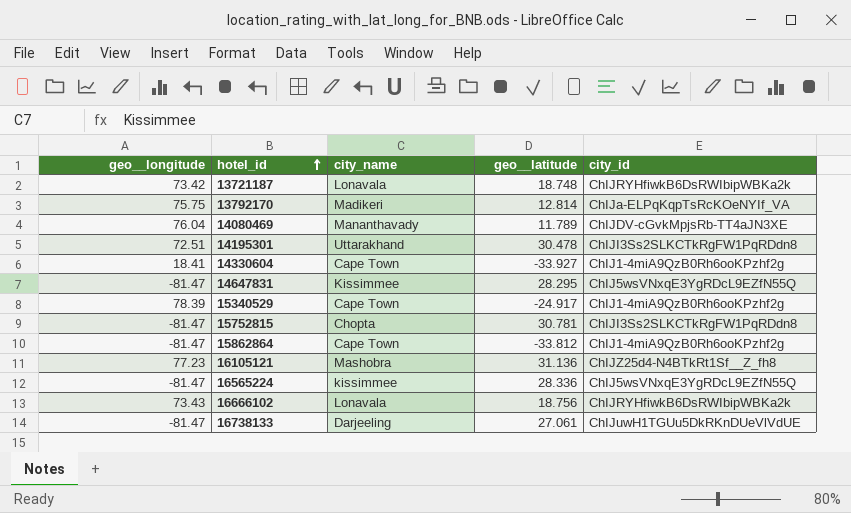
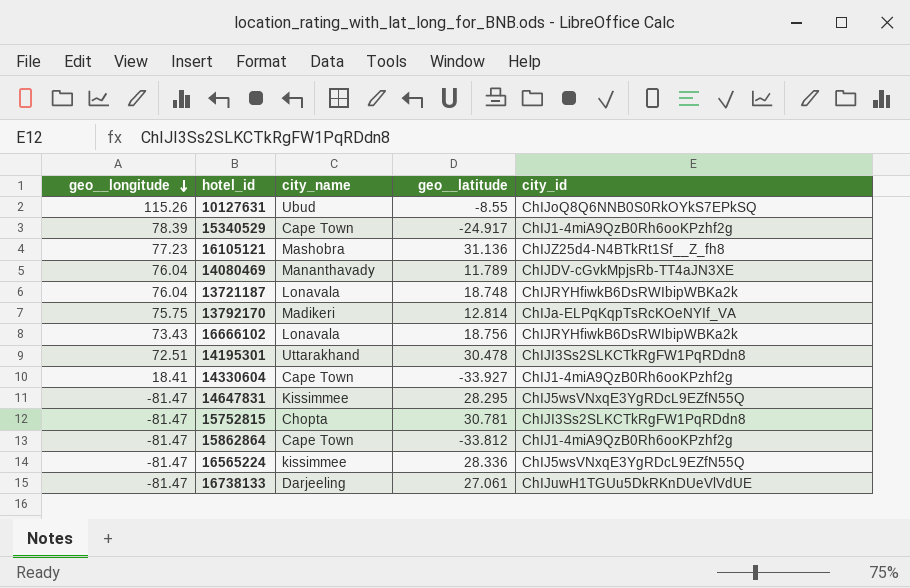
row order: hotel_id ascending -> geo__longitude descending
row 10127631: none -> 115.26 | Ubud | -8.55 | ChIJoQ8Q6NNB0S0RkOYkS7EPkSQ
13721187 | geo__longitude: 73.42 -> 76.04

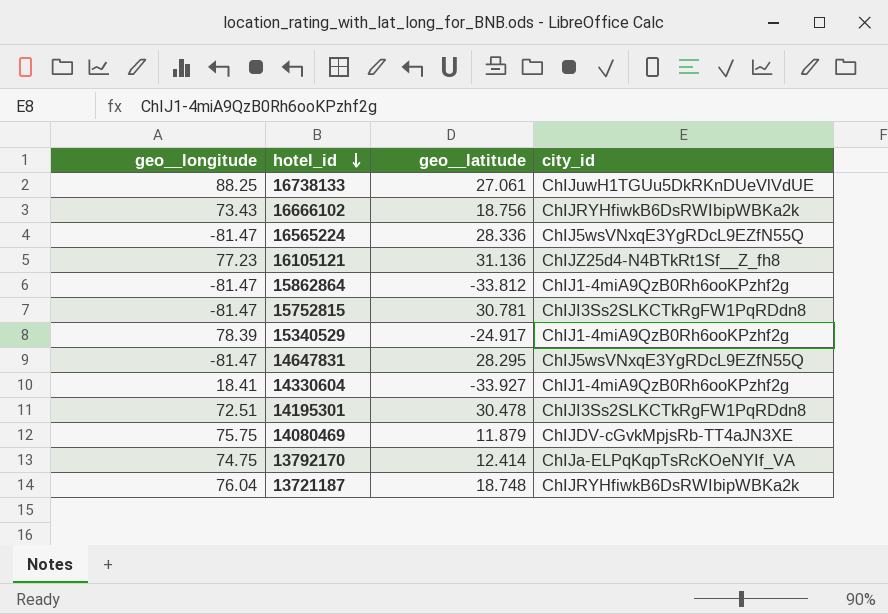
row order: geo__longitude descending -> hotel_id descending
column city_name | position: 3 -> none
row 10127631: 115.26 | Ubud | -8.55 | ChIJoQ8Q6NNB0S0RkOYkS7EPkSQ -> none
16738133 | geo__longitude: -81.47 -> 88.25
14080469 | geo__longitude: 76.04 -> 75.75
14080469 | geo__latitude: 11.789 -> 11.879
13792170 | geo__longitude: 75.75 -> 74.75
13792170 | geo__latitude: 12.814 -> 12.414

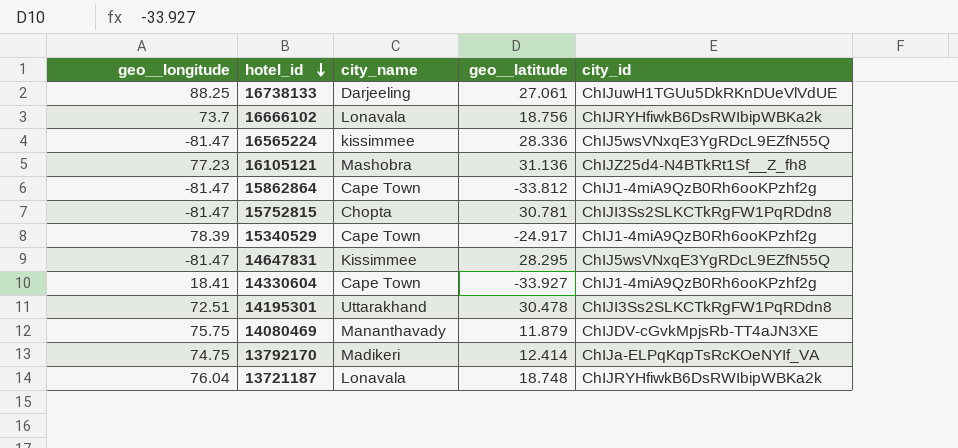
column city_name | position: none -> 3
16666102 | geo__longitude: 73.43 -> 73.7

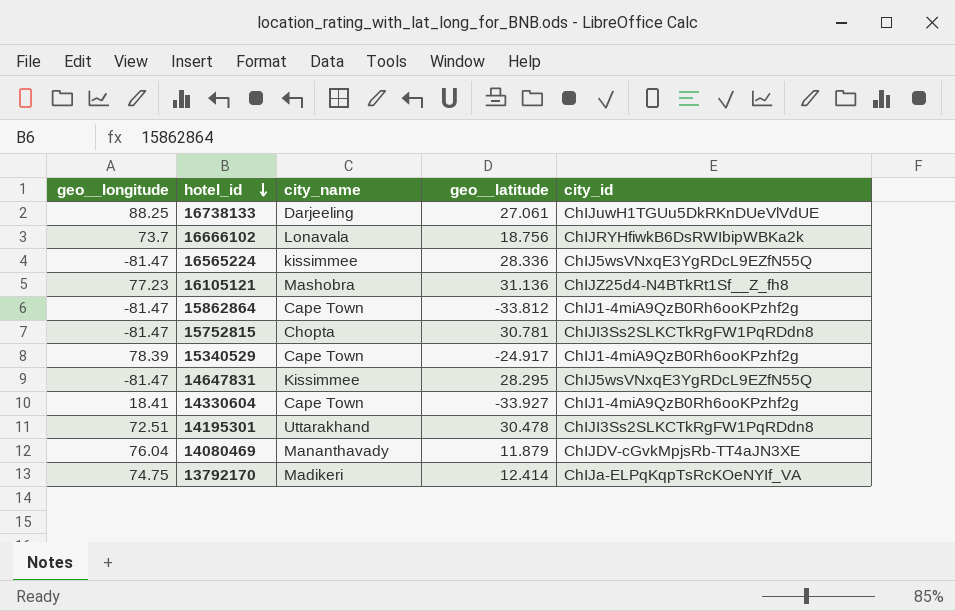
row 13721187: 76.04 | Lonavala | 18.748 | ChIJRYHfiwkB6DsRWIbipWBKa2k -> none
14080469 | geo__longitude: 75.75 -> 76.04

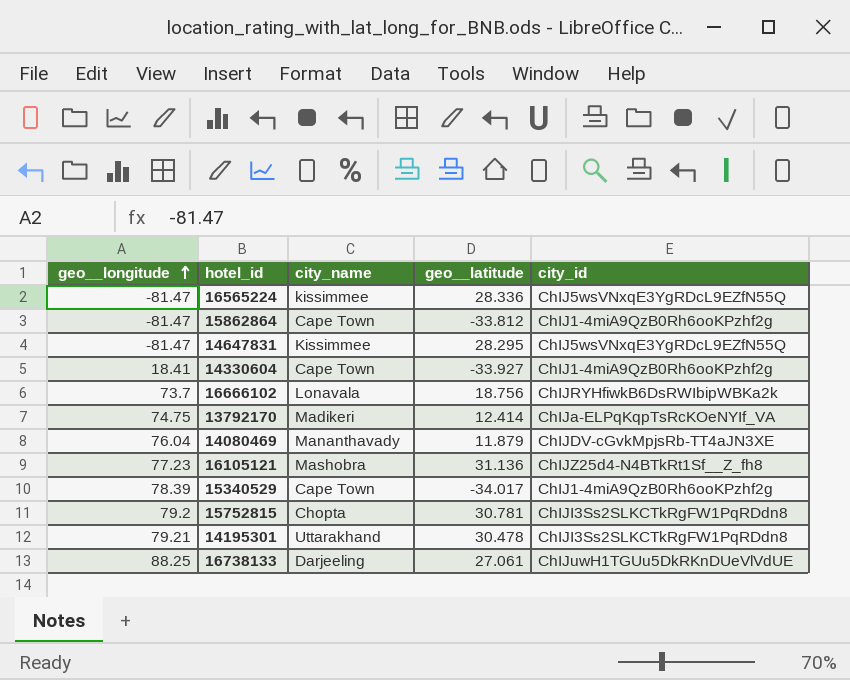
row order: hotel_id descending -> geo__longitude ascending
15340529 | geo__latitude: -24.917 -> -34.017
15752815 | geo__longitude: -81.47 -> 79.2
14195301 | geo__longitude: 72.51 -> 79.21

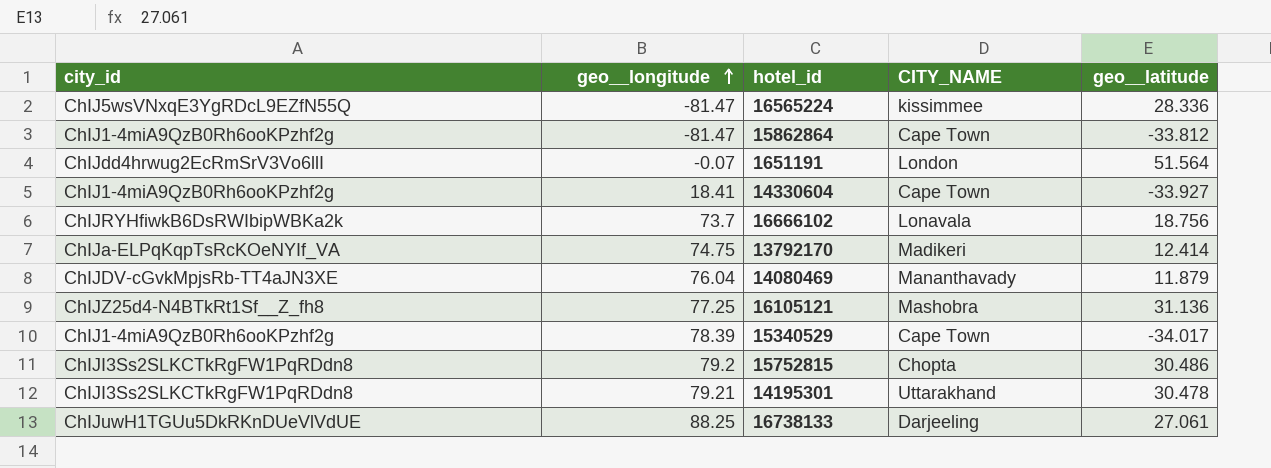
column city_id | position: 5 -> 1
column name: city_name -> CITY_NAME
row 14647831: -81.47 | Kissimmee | 28.295 | ChIJ5wsVNxqE3YgRDcL9EZfN55Q -> none
row 1651191: none -> ChIJdd4hrwug2EcRmSrV3Vo6llI | -0.07 | London | 51.564
16105121 | geo__longitude: 77.23 -> 77.25
15752815 | geo__latitude: 30.781 -> 30.486

